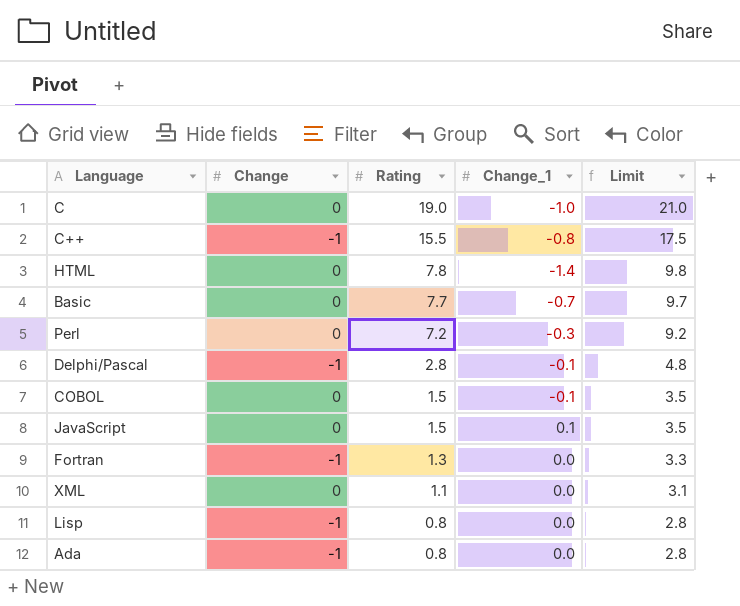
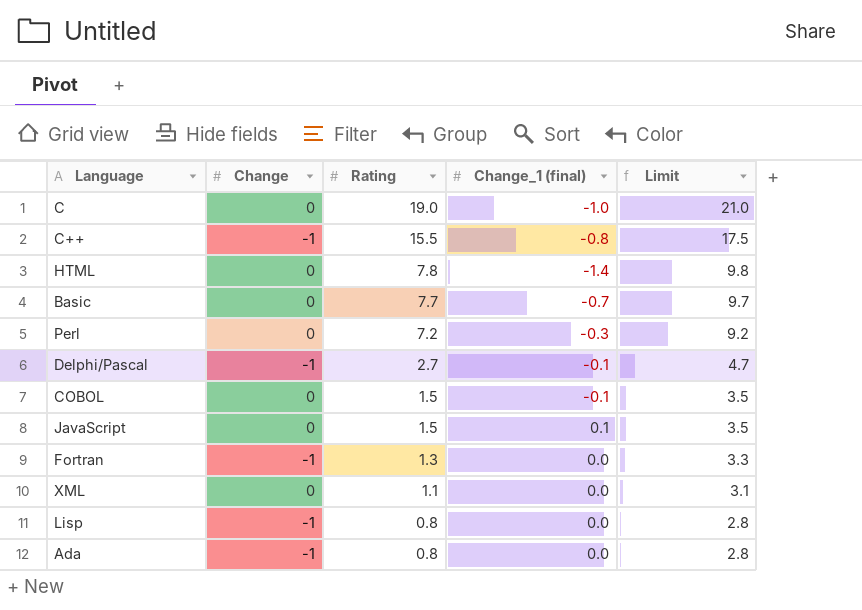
column name: Change_1 -> Change_1 (final)
Delphi/Pascal | Rating: 2.8 -> 2.7
Delphi/Pascal | Limit: 4.8 -> 4.7

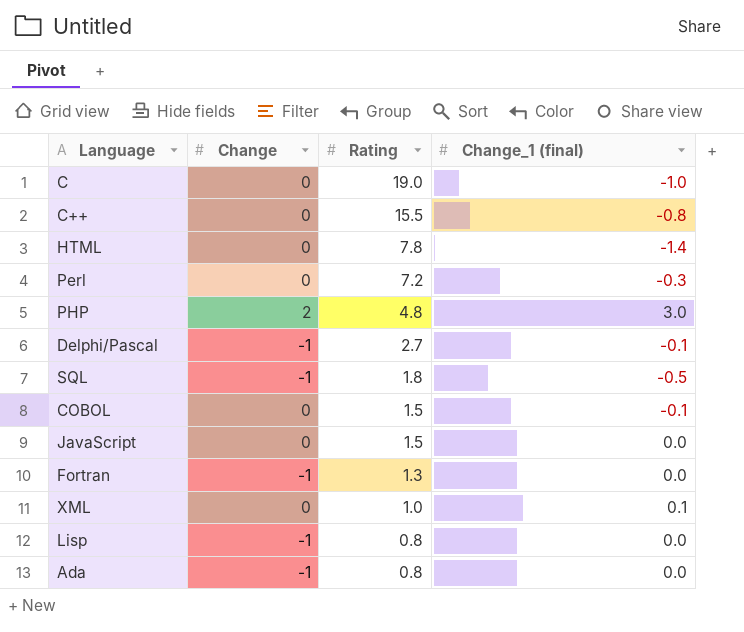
column Limit | formula: [Rating] + 2 -> none
row Basic: 0 | 7.7 | -0.7 | 9.7 -> none
C++ | Change: -1 -> 0
row PHP: none -> 2 | 4.8 | 3.0
row SQL: none -> -1 | 1.8 | -0.5
JavaScript | Change_1 (final): 0.1 -> 0.0
XML | Rating: 1.1 -> 1.0
XML | Change_1 (final): 0.0 -> 0.1

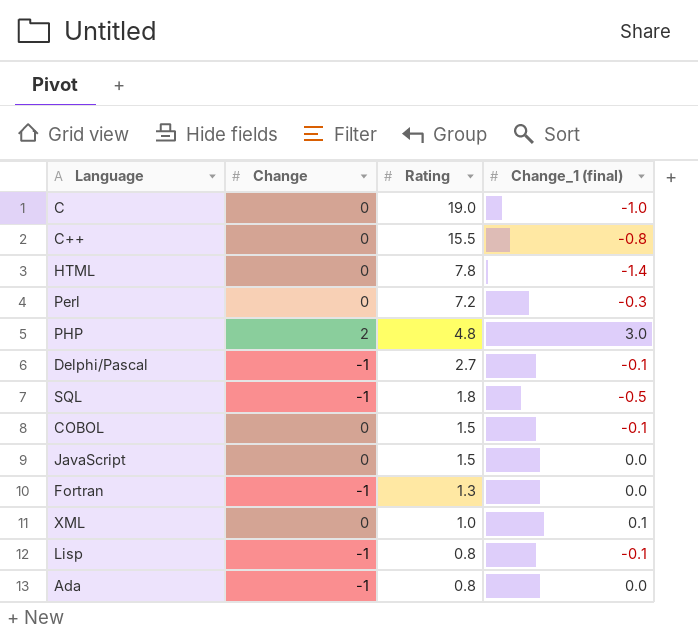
Lisp | Change_1 (final): 0.0 -> -0.1

